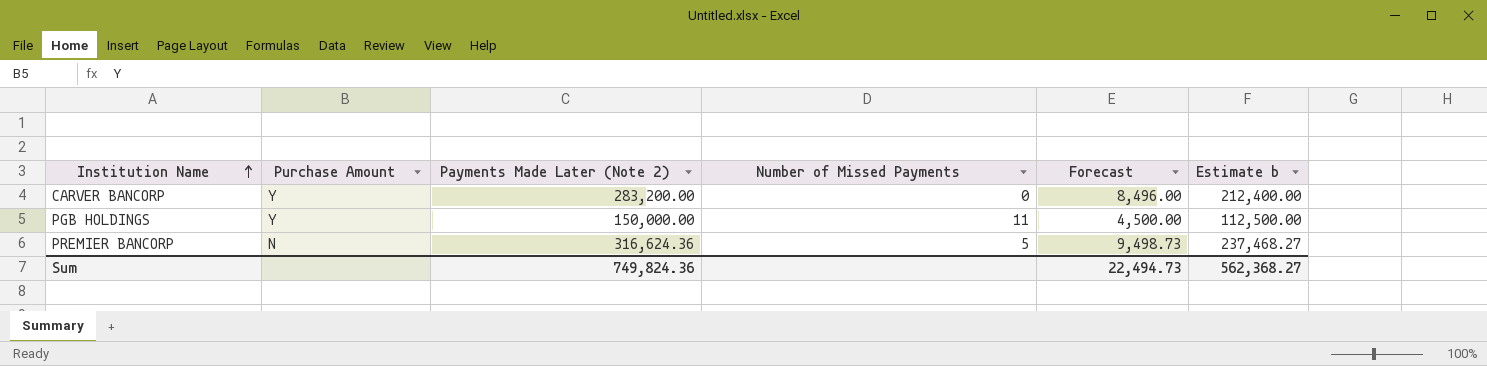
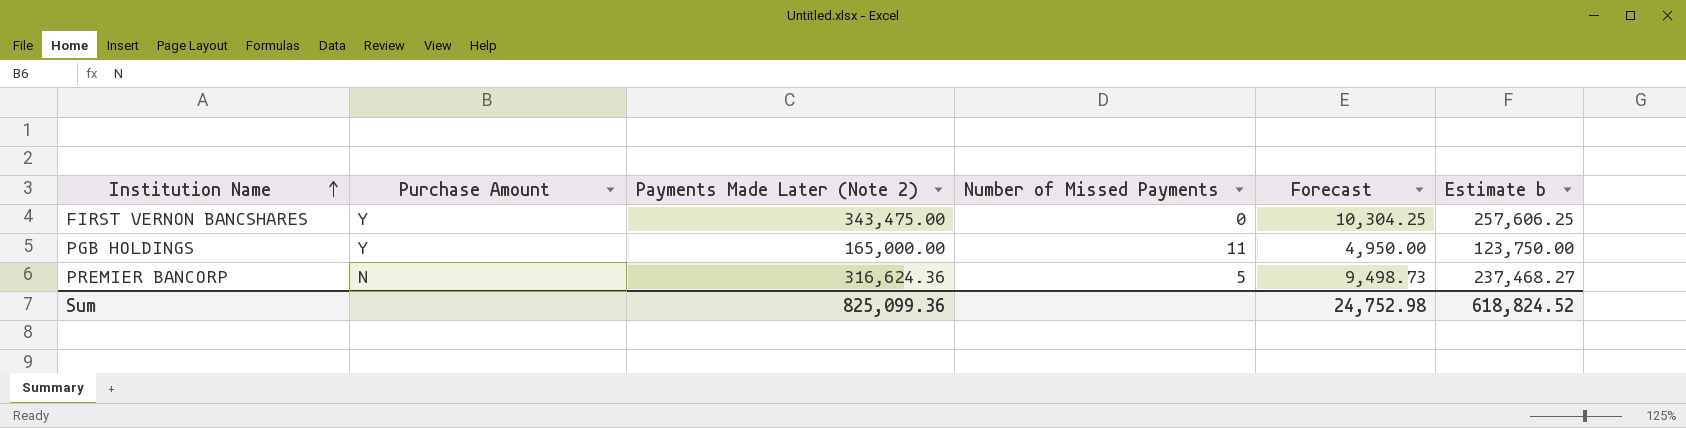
row CARVER BANCORP: Y | 283,200.00 | 0 | 8,496.00 | 212,400.00 -> none
row FIRST VERNON BANCSHARES: none -> Y | 343,475.00 | 0 | 10,304.25 | 257,606.25
PGB HOLDINGS | Payments Made Later (Note 2): 150,000.00 -> 165,000.00
PGB HOLDINGS | Forecast: 4,500.00 -> 4,950.00
PGB HOLDINGS | Estimate b: 112,500.00 -> 123,750.00
Sum | Payments Made Later (Note 2): 749,824.36 -> 825,099.36
Sum | Forecast: 22,494.73 -> 24,752.98
Sum | Estimate b: 562,368.27 -> 618,824.52

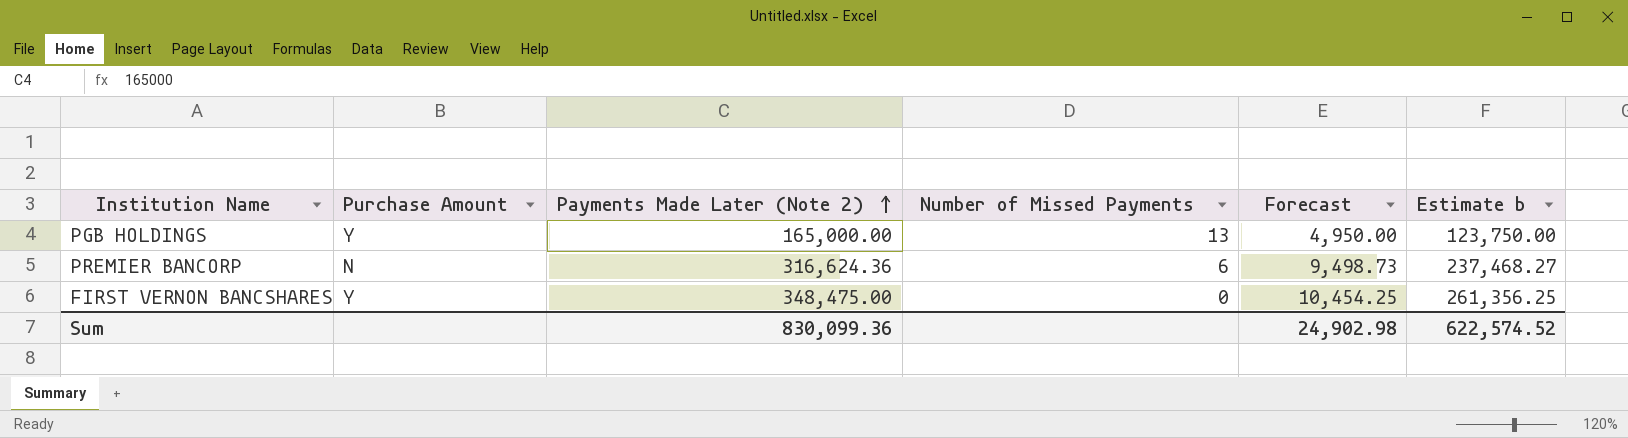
row order: Institution Name ascending -> Payments Made Later (Note 2) ascending
PGB HOLDINGS | Number of Missed Payments: 11 -> 13
PREMIER BANCORP | Number of Missed Payments: 5 -> 6
FIRST VERNON BANCSHARES | Payments Made Later (Note 2): 343,475.00 -> 348,475.00
FIRST VERNON BANCSHARES | Forecast: 10,304.25 -> 10,454.25
FIRST VERNON BANCSHARES | Estimate b: 257,606.25 -> 261,356.25
Sum | Payments Made Later (Note 2): 825,099.36 -> 830,099.36
Sum | Forecast: 24,752.98 -> 24,902.98
Sum | Estimate b: 618,824.52 -> 622,574.52

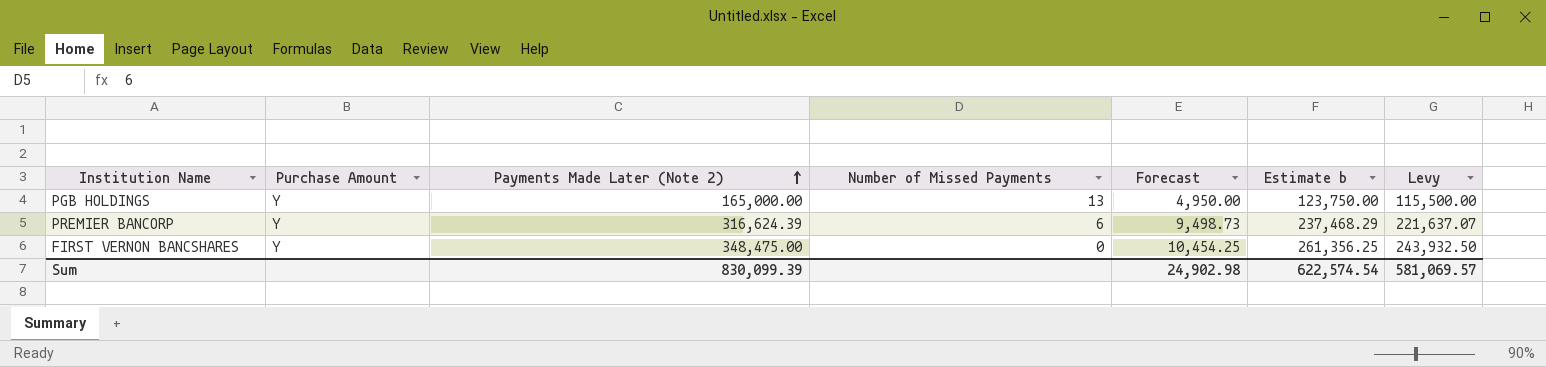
column Levy | formula: none -> [Payments Made Later (Note 2)] * 0.7
PREMIER BANCORP | Purchase Amount: N -> Y
PREMIER BANCORP | Payments Made Later (Note 2): 316,624.36 -> 316,624.39
PREMIER BANCORP | Estimate b: 237,468.27 -> 237,468.29
Sum | Payments Made Later (Note 2): 830,099.36 -> 830,099.39
Sum | Estimate b: 622,574.52 -> 622,574.54

